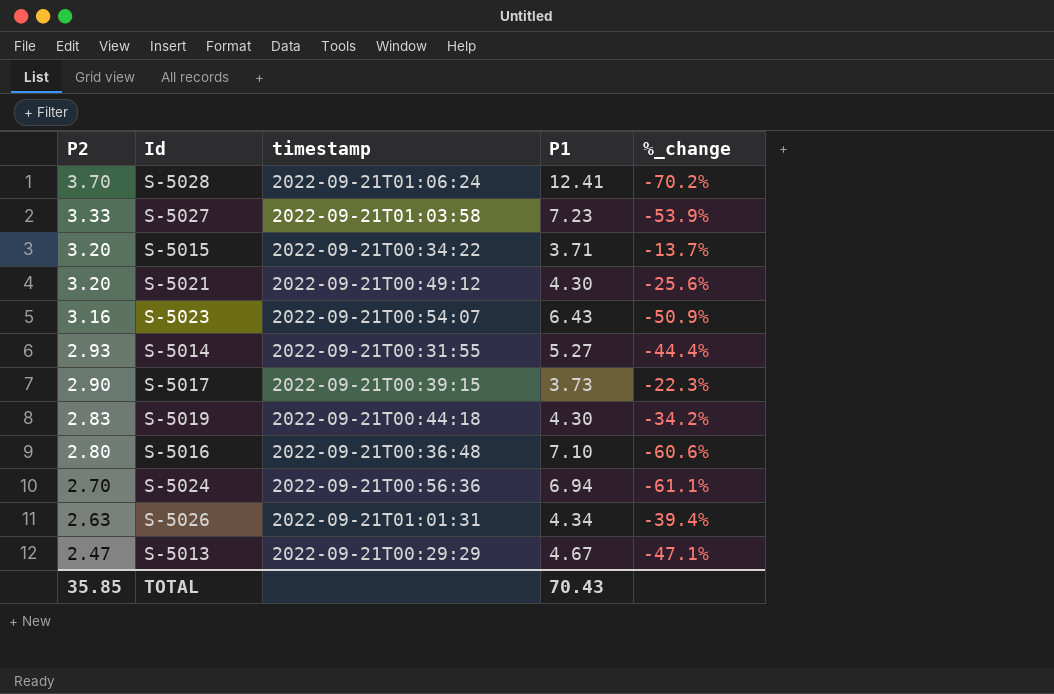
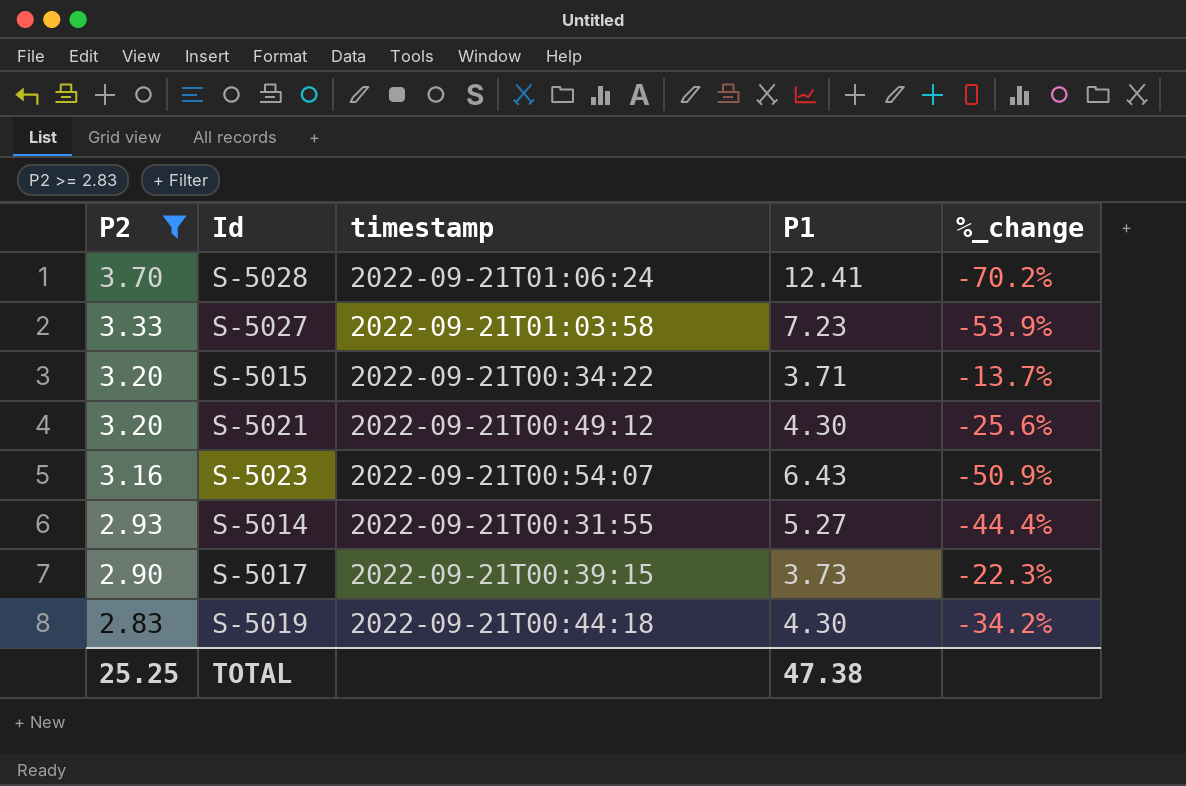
filter: none -> P2 >= 2.83
TOTAL | P2: 35.85 -> 25.25
TOTAL | P1: 70.43 -> 47.38

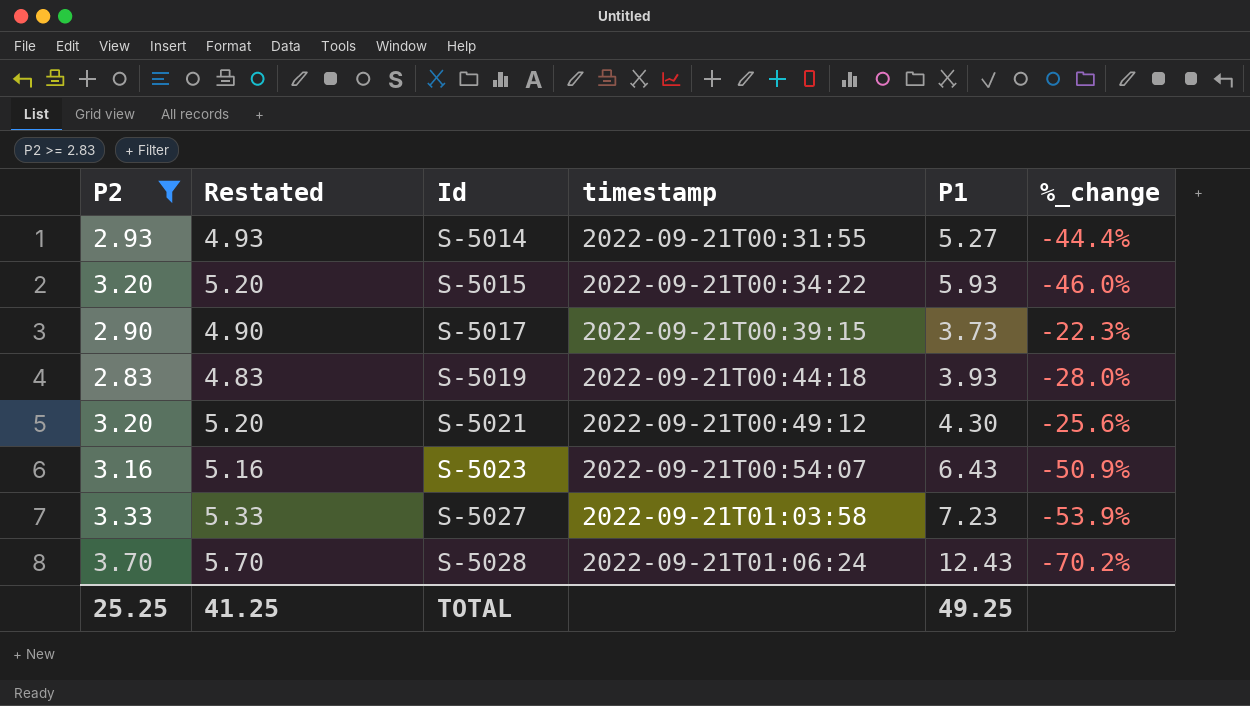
row order: P2 descending -> Id ascending
column Restated | formula: none -> [P2] + 2
S-5015 | P1: 3.71 -> 5.93
S-5015 | %_change: -13.7% -> -46.0%
S-5019 | P1: 4.30 -> 3.93
S-5019 | %_change: -34.2% -> -28.0%
S-5028 | P1: 12.41 -> 12.43
TOTAL | P1: 47.38 -> 49.25

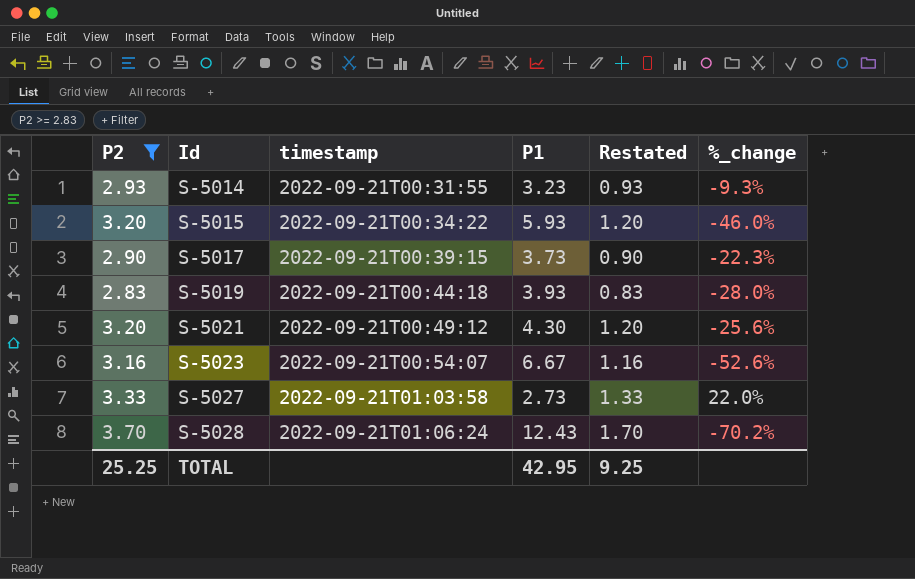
column Restated | formula: [P2] + 2 -> [P2] - 2
column Restated | position: 2 -> 5
S-5014 | P1: 5.27 -> 3.23
S-5014 | %_change: -44.4% -> -9.3%
S-5023 | P1: 6.43 -> 6.67
S-5023 | %_change: -50.9% -> -52.6%
S-5027 | P1: 7.23 -> 2.73
S-5027 | %_change: -53.9% -> 22.0%
TOTAL | P1: 49.25 -> 42.95
TOTAL | Restated: 41.25 -> 9.25

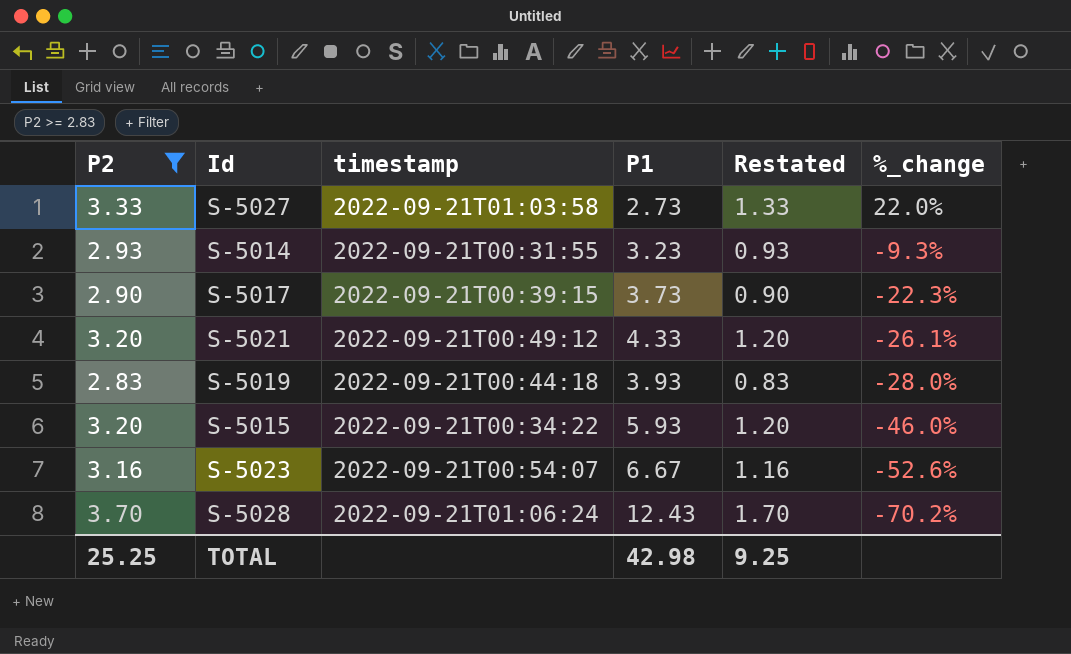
row order: Id ascending -> %_change descending
S-5021 | P1: 4.30 -> 4.33
S-5021 | %_change: -25.6% -> -26.1%
TOTAL | P1: 42.95 -> 42.98

